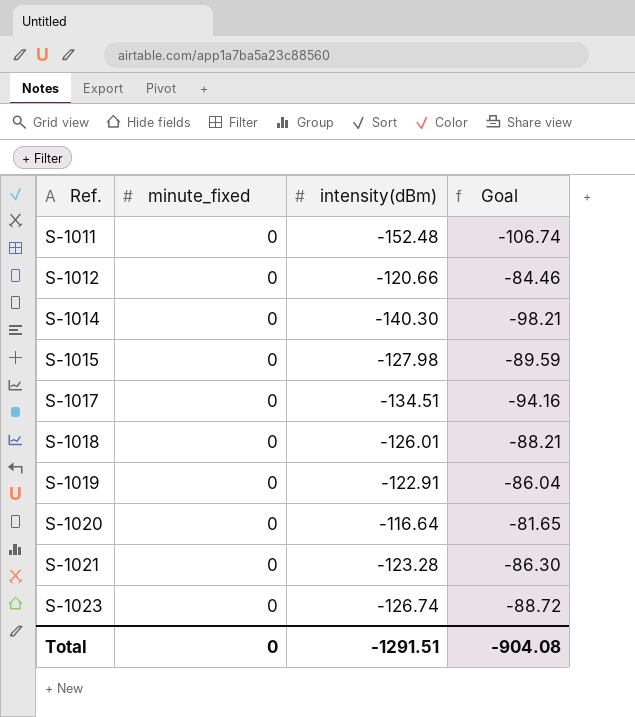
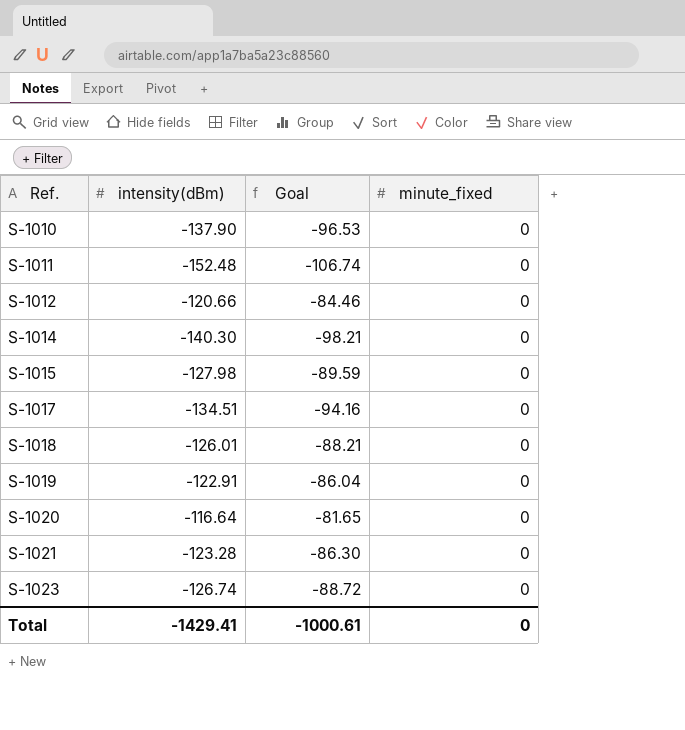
column minute_fixed | position: 2 -> 4
row S-1010: none -> -137.90 | -96.53 | 0
Total | intensity(dBm): -1291.51 -> -1429.41
Total | Goal: -904.08 -> -1000.61

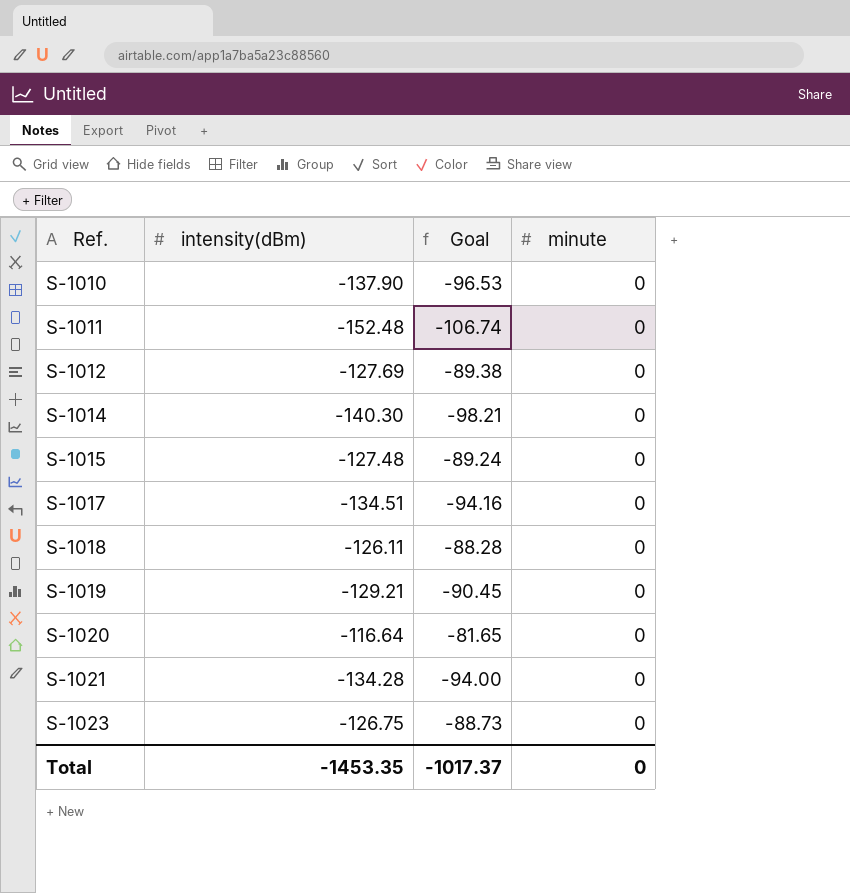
column name: minute_fixed -> minute
S-1012 | intensity(dBm): -120.66 -> -127.69
S-1012 | Goal: -84.46 -> -89.38
S-1015 | intensity(dBm): -127.98 -> -127.48
S-1015 | Goal: -89.59 -> -89.24
S-1018 | intensity(dBm): -126.01 -> -126.11
S-1018 | Goal: -88.21 -> -88.28
S-1019 | intensity(dBm): -122.91 -> -129.21
S-1019 | Goal: -86.04 -> -90.45
S-1021 | intensity(dBm): -123.28 -> -134.28
S-1021 | Goal: -86.30 -> -94.00
S-1023 | intensity(dBm): -126.74 -> -126.75
S-1023 | Goal: -88.72 -> -88.73
Total | intensity(dBm): -1429.41 -> -1453.35
Total | Goal: -1000.61 -> -1017.37

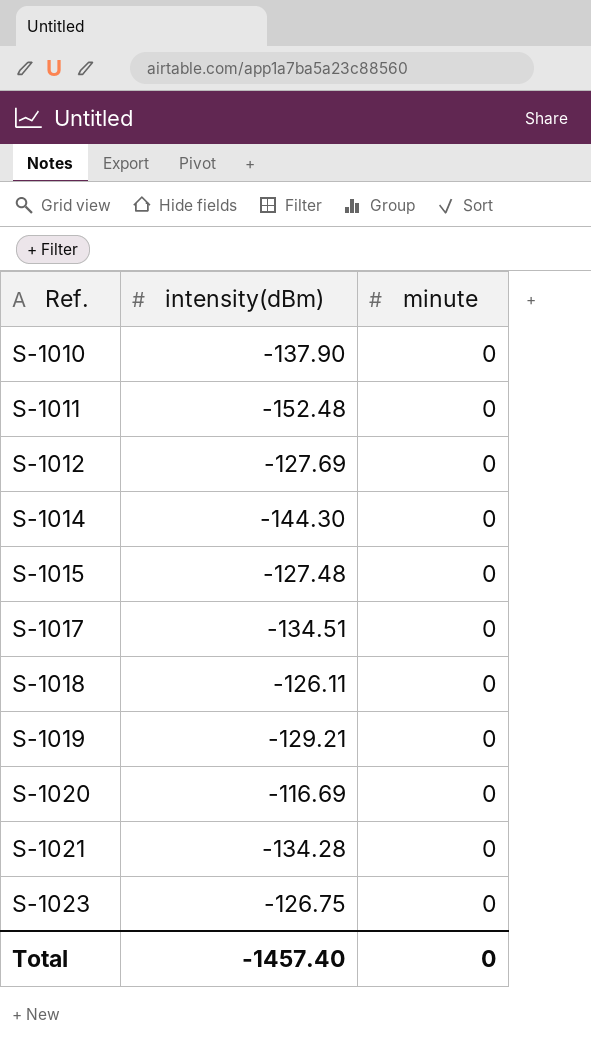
column Goal | formula: [intensity(dBm)] * 0.7 -> none
S-1014 | intensity(dBm): -140.30 -> -144.30
S-1020 | intensity(dBm): -116.64 -> -116.69
Total | intensity(dBm): -1453.35 -> -1457.40

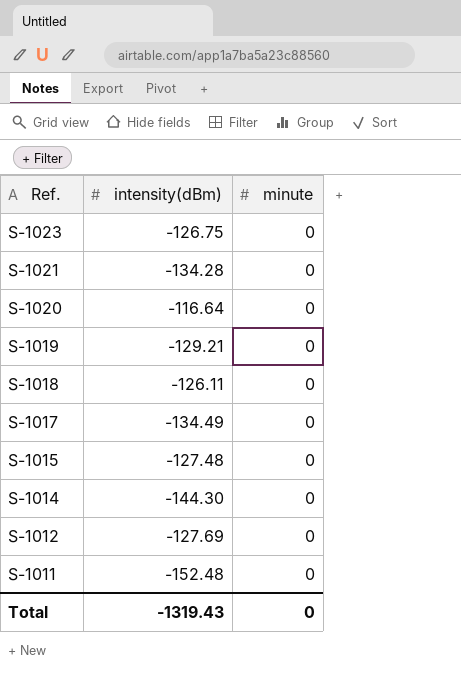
row order: Ref. ascending -> Ref. descending
row S-1010: -137.90 | 0 -> none
S-1020 | intensity(dBm): -116.69 -> -116.64
S-1017 | intensity(dBm): -134.51 -> -134.49
Total | intensity(dBm): -1457.40 -> -1319.43

